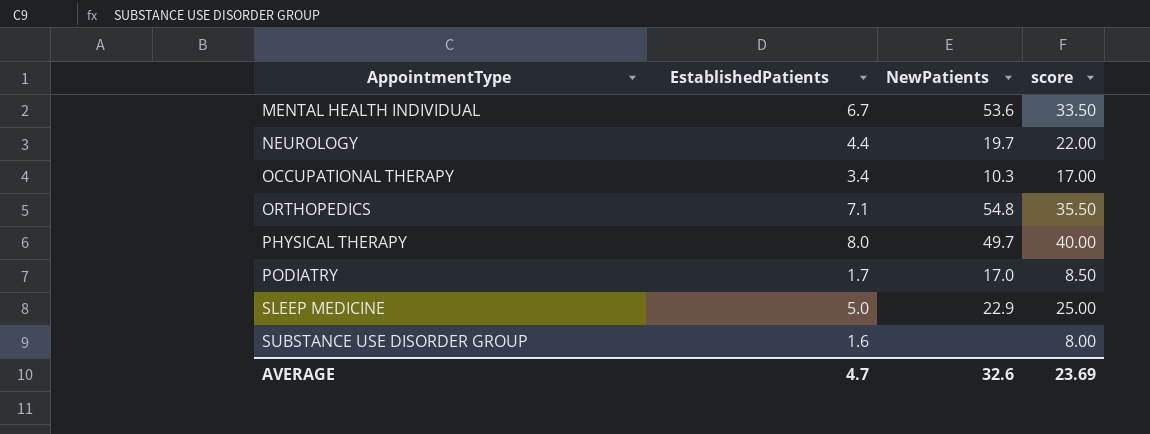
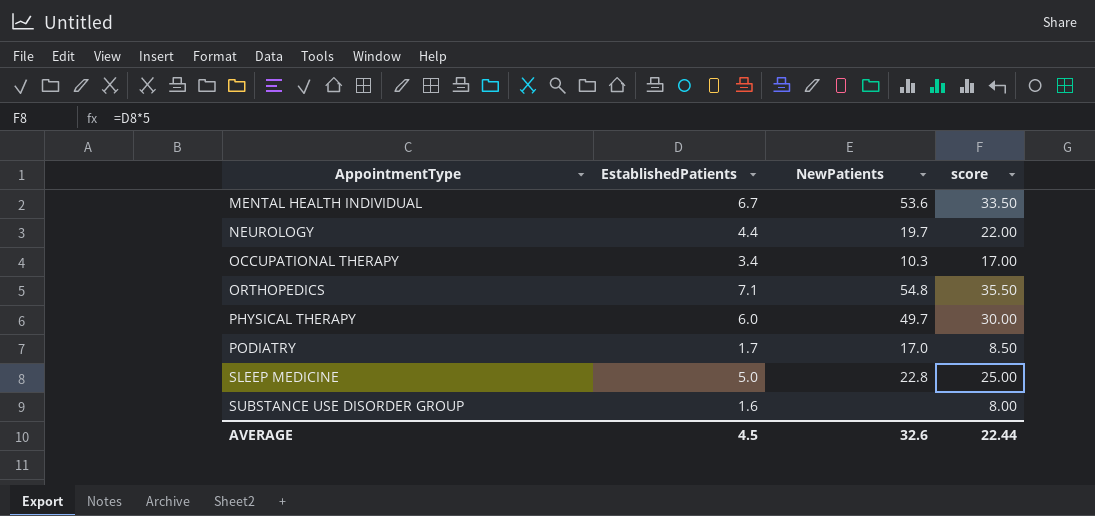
PHYSICAL THERAPY | EstablishedPatients: 8.0 -> 6.0
PHYSICAL THERAPY | score: 40.00 -> 30.00
SLEEP MEDICINE | NewPatients: 22.9 -> 22.8
AVERAGE | EstablishedPatients: 4.7 -> 4.5
AVERAGE | score: 23.69 -> 22.44

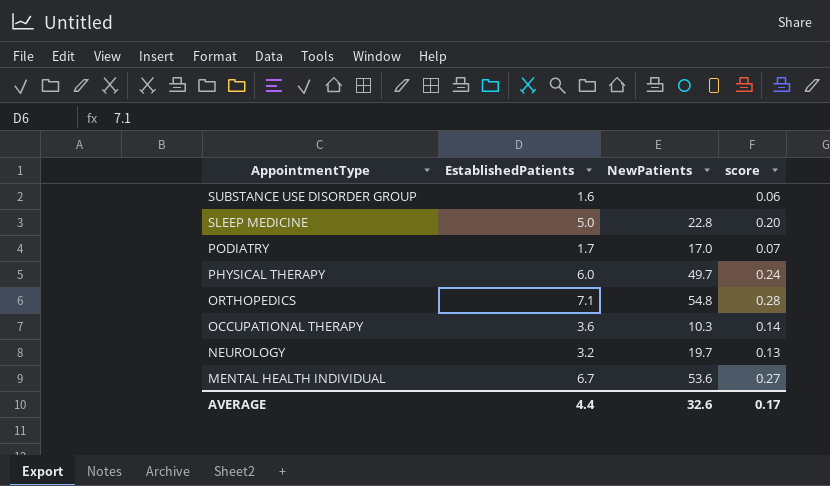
row order: AppointmentType ascending -> AppointmentType descending
column score | formula: [EstablishedPatients] * 5 -> [EstablishedPatients] * 0.04
OCCUPATIONAL THERAPY | EstablishedPatients: 3.4 -> 3.6
NEUROLOGY | EstablishedPatients: 4.4 -> 3.2
AVERAGE | EstablishedPatients: 4.5 -> 4.4
AVERAGE | score: 22.44 -> 0.17

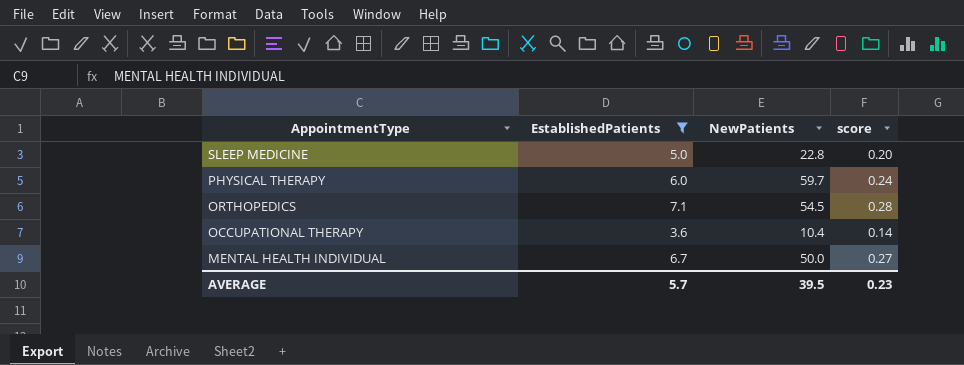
filter: none -> EstablishedPatients >= 3.6
PHYSICAL THERAPY | NewPatients: 49.7 -> 59.7
ORTHOPEDICS | NewPatients: 54.8 -> 54.5
OCCUPATIONAL THERAPY | NewPatients: 10.3 -> 10.4
MENTAL HEALTH INDIVIDUAL | NewPatients: 53.6 -> 50.0
AVERAGE | EstablishedPatients: 4.4 -> 5.7
AVERAGE | NewPatients: 32.6 -> 39.5
AVERAGE | score: 0.17 -> 0.23

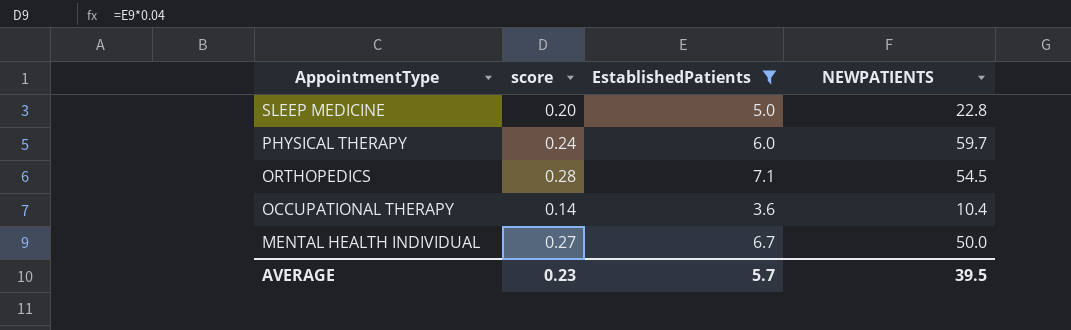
column score | position: 4 -> 2
column name: NewPatients -> NEWPATIENTS

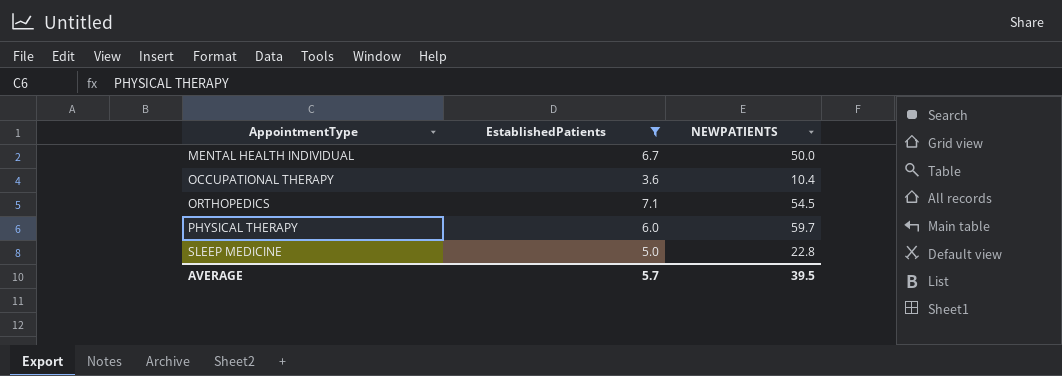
row order: AppointmentType descending -> AppointmentType ascending
column score | formula: [EstablishedPatients] * 0.04 -> none

